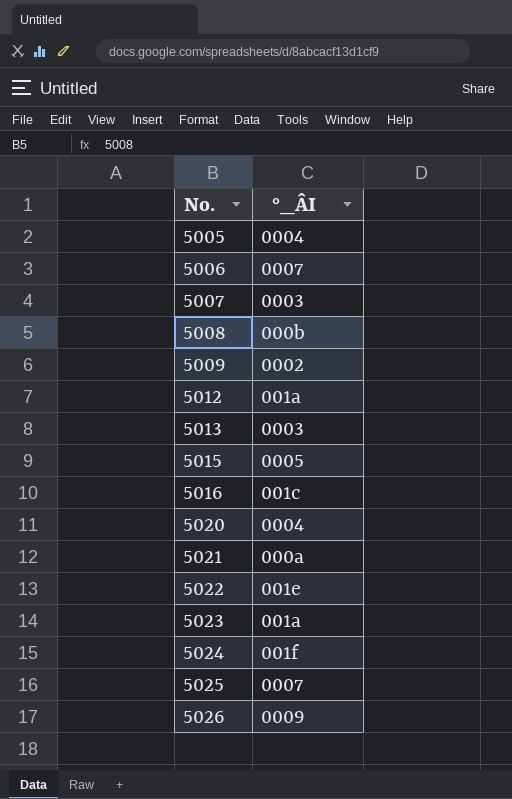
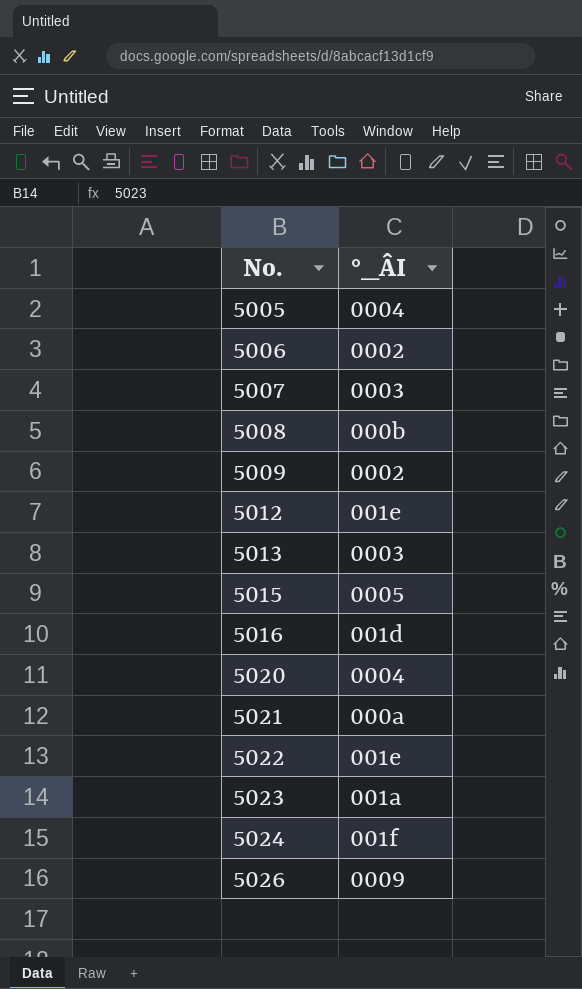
row 5025: 0007 -> none
5006 | °_ÂI: 0007 -> 0002
5012 | °_ÂI: 001a -> 001e
5016 | °_ÂI: 001c -> 001d

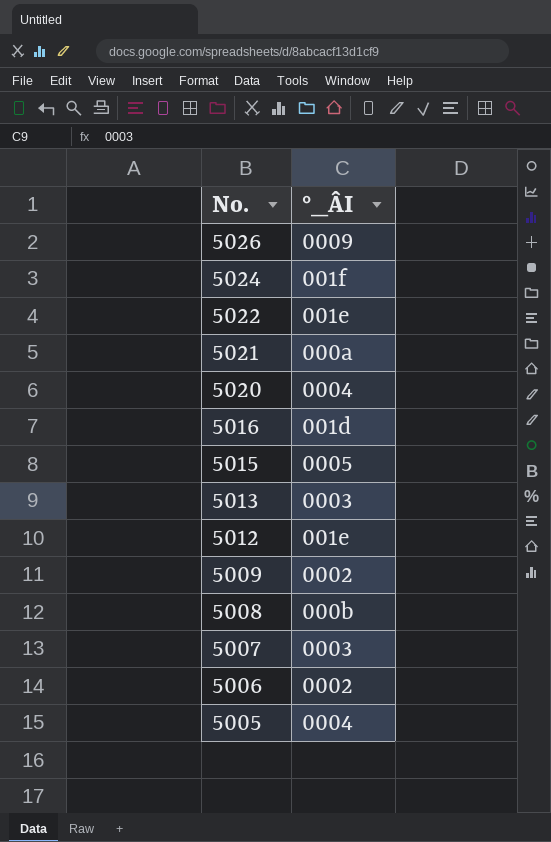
row order: No. ascending -> No. descending
row 5023: 001a -> none

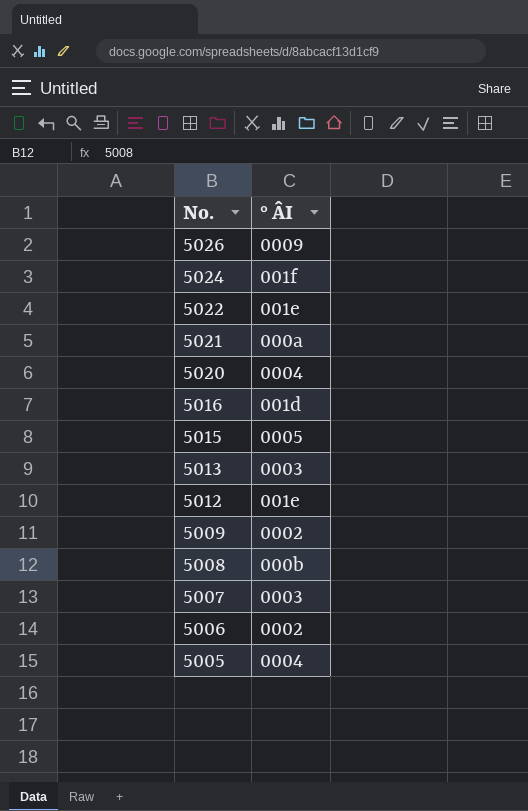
column name: °_ÂI -> ° ÂI

